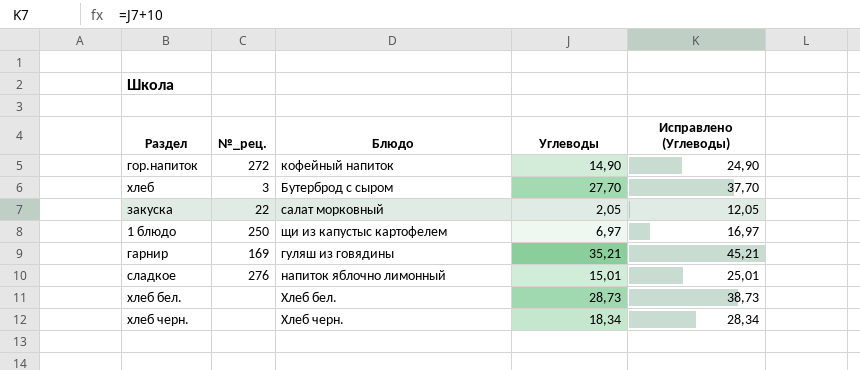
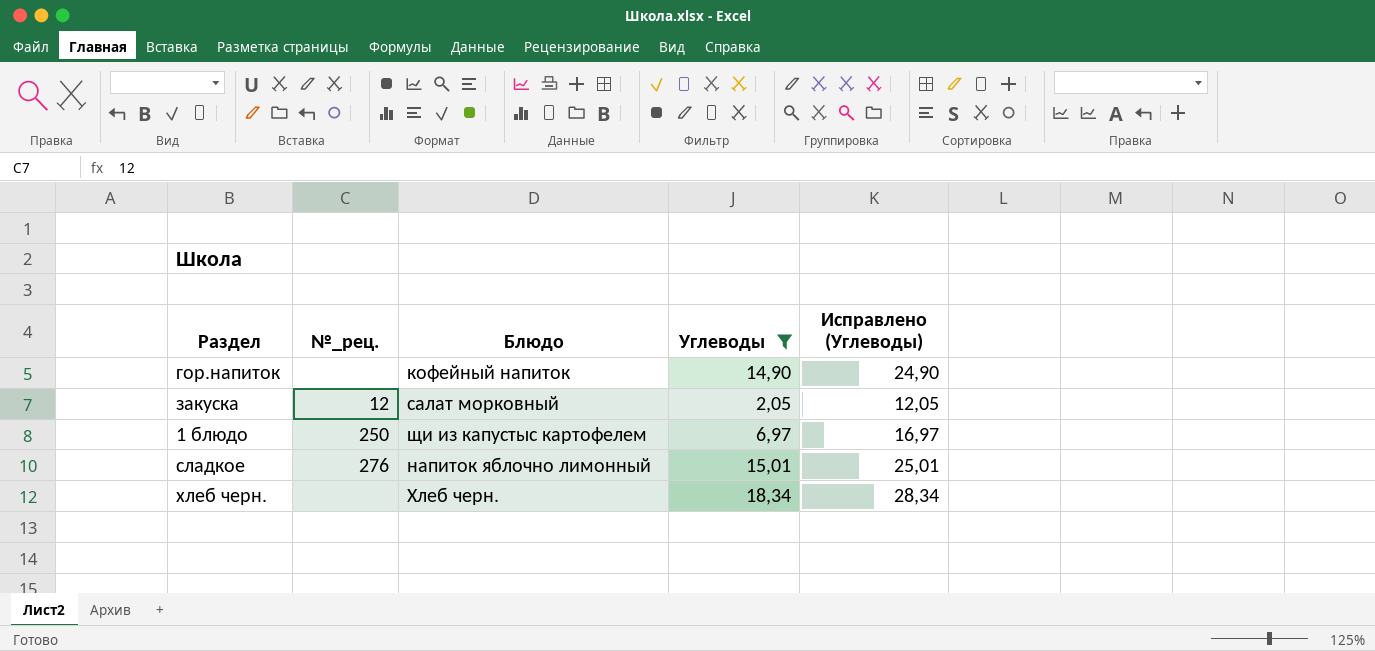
filter: none -> Углеводы <= 18,34
гор.напиток | №_рец.: 272 -> none
закуска | №_рец.: 22 -> 12

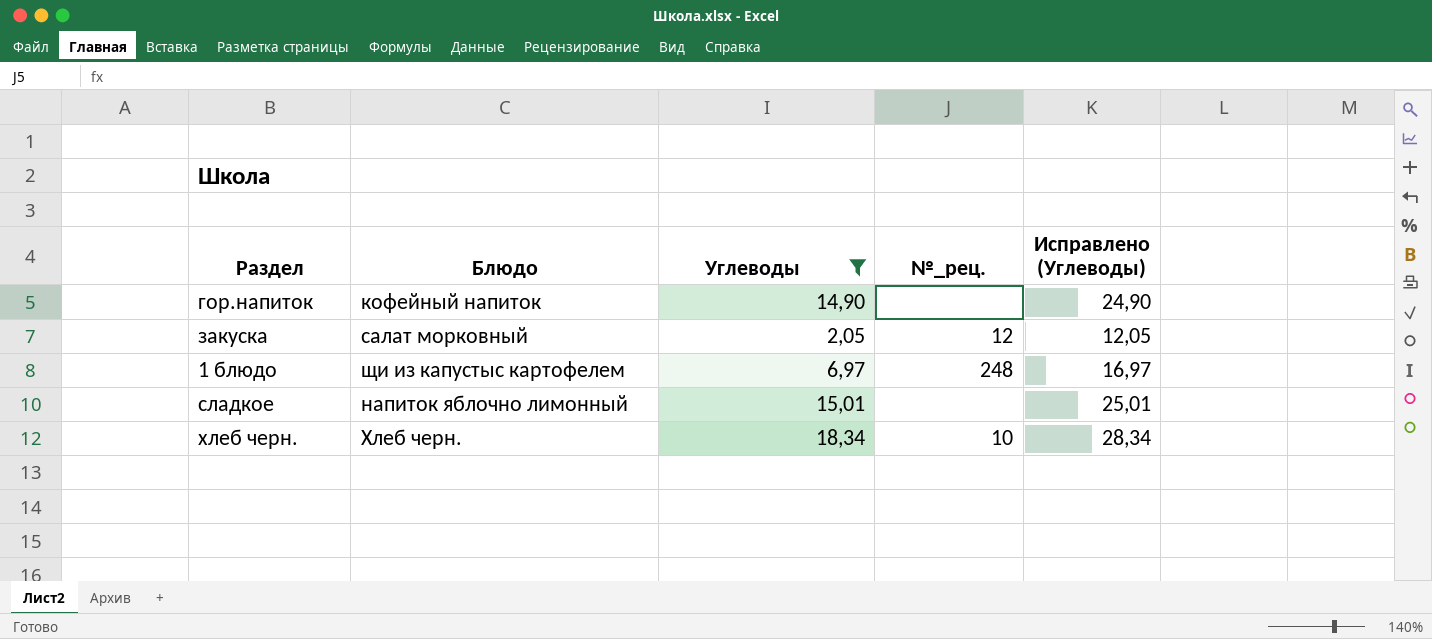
column №_рец. | position: 2 -> 4
1 блюдо | №_рец.: 250 -> 248
сладкое | №_рец.: 276 -> none
хлеб черн. | №_рец.: none -> 10

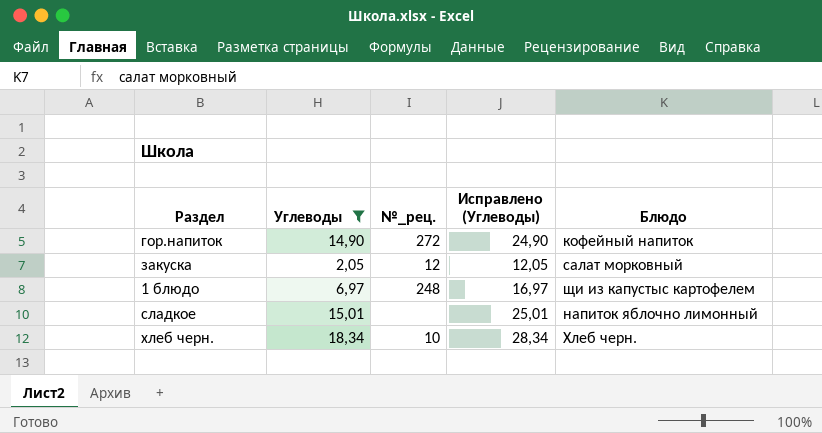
column Блюдо | position: 2 -> 5
гор.напиток | №_рец.: none -> 272

